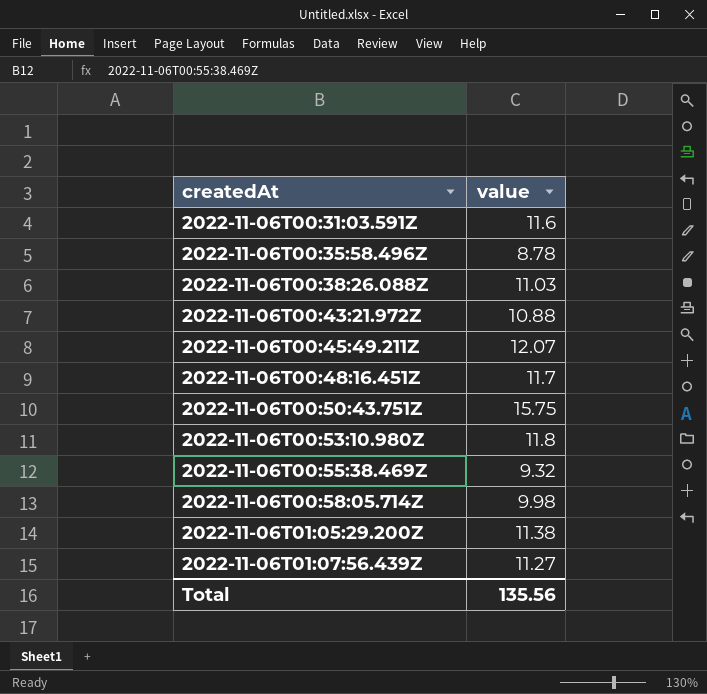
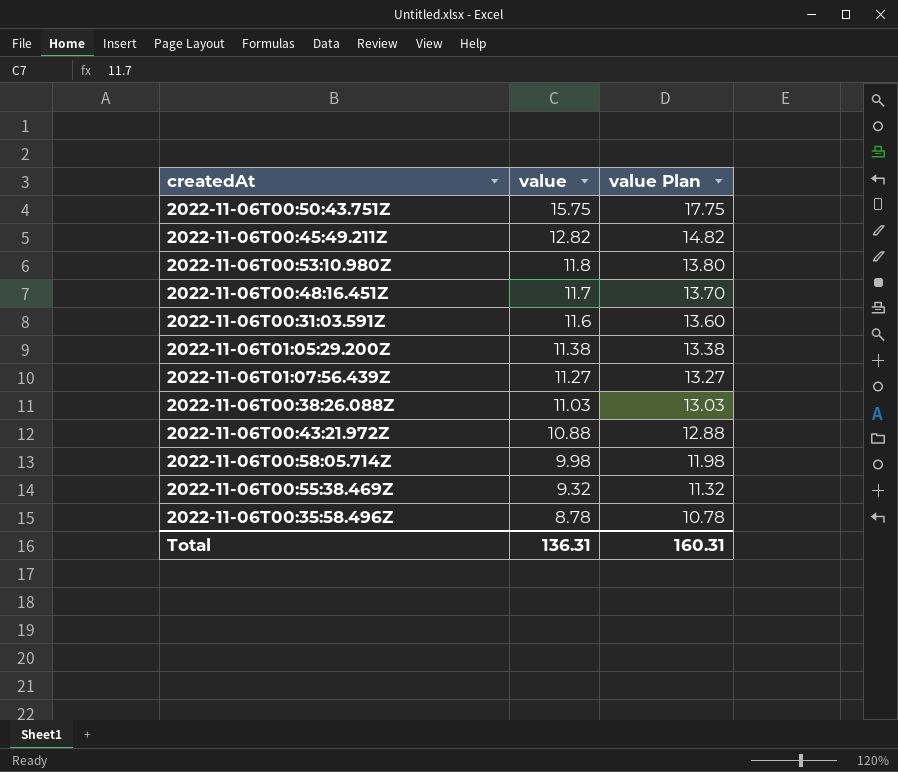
row order: createdAt ascending -> value descending
column value Plan | formula: none -> [value] + 2
2022-11-06T00:45:49.211Z | value: 12.07 -> 12.82
Total | value: 135.56 -> 136.31

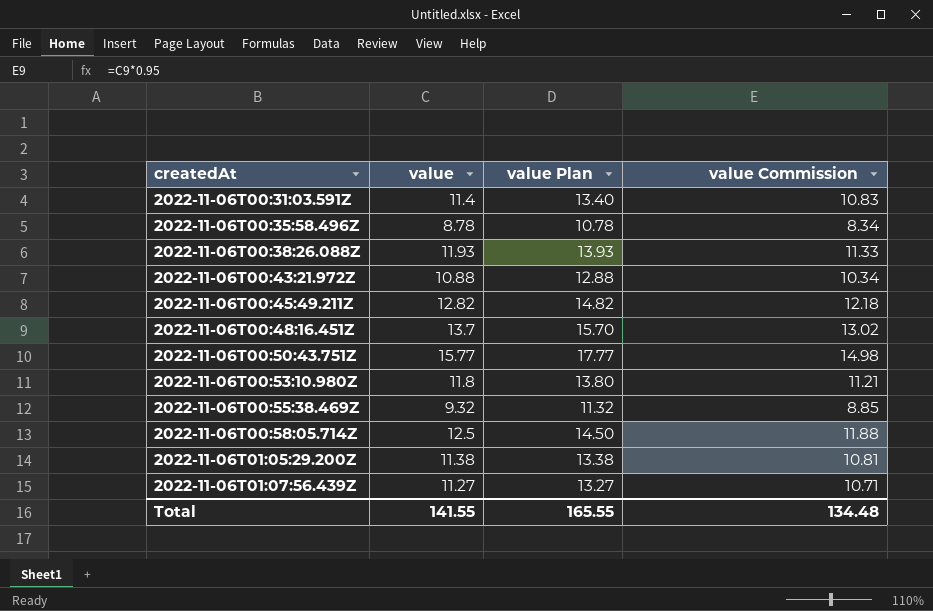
row order: value descending -> createdAt ascending
column value Commission | formula: none -> [value] * 0.95
2022-11-06T00:31:03.591Z | value: 11.6 -> 11.4
2022-11-06T00:31:03.591Z | value Plan: 13.60 -> 13.40
2022-11-06T00:38:26.088Z | value: 11.03 -> 11.93
2022-11-06T00:38:26.088Z | value Plan: 13.03 -> 13.93
2022-11-06T00:48:16.451Z | value: 11.7 -> 13.7
2022-11-06T00:48:16.451Z | value Plan: 13.70 -> 15.70
2022-11-06T00:50:43.751Z | value: 15.75 -> 15.77
2022-11-06T00:50:43.751Z | value Plan: 17.75 -> 17.77
2022-11-06T00:58:05.714Z | value: 9.98 -> 12.5
2022-11-06T00:58:05.714Z | value Plan: 11.98 -> 14.50
Total | value: 136.31 -> 141.55
Total | value Plan: 160.31 -> 165.55

